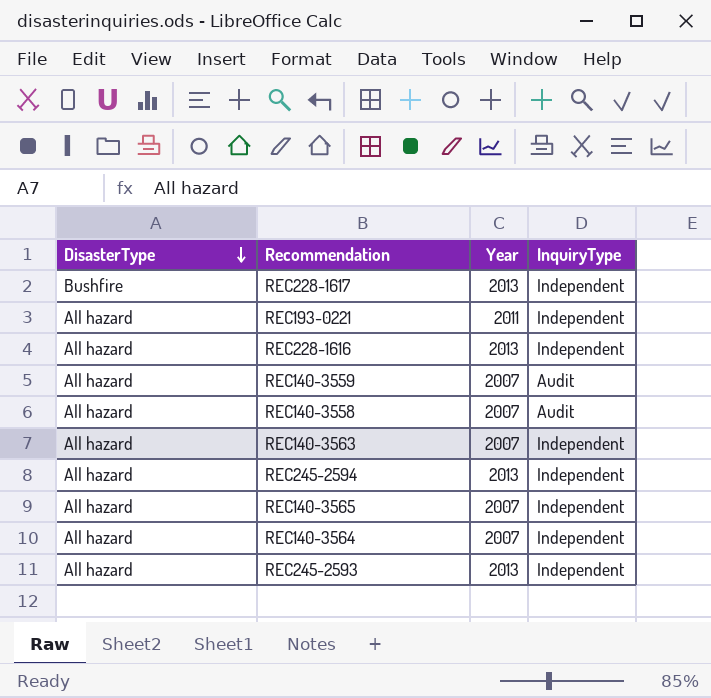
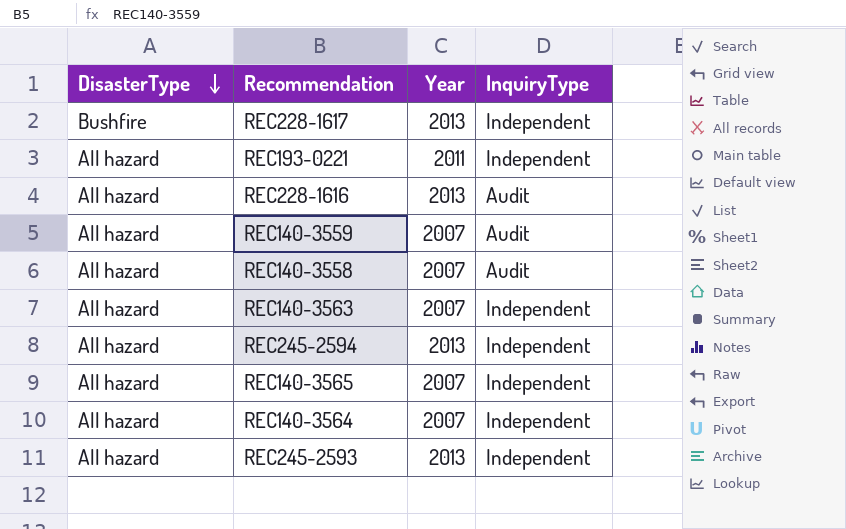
REC228-1616 | InquiryType: Independent -> Audit

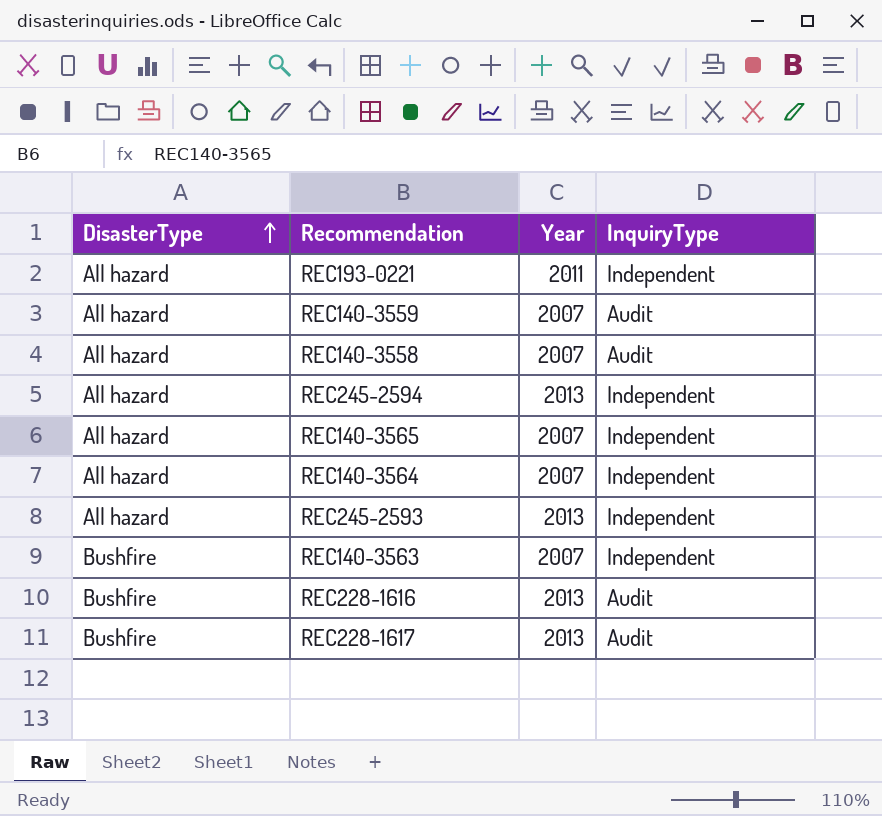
row order: DisasterType descending -> DisasterType ascending
REC140-3563 | DisasterType: All hazard -> Bushfire
REC228-1616 | DisasterType: All hazard -> Bushfire
REC228-1617 | InquiryType: Independent -> Audit

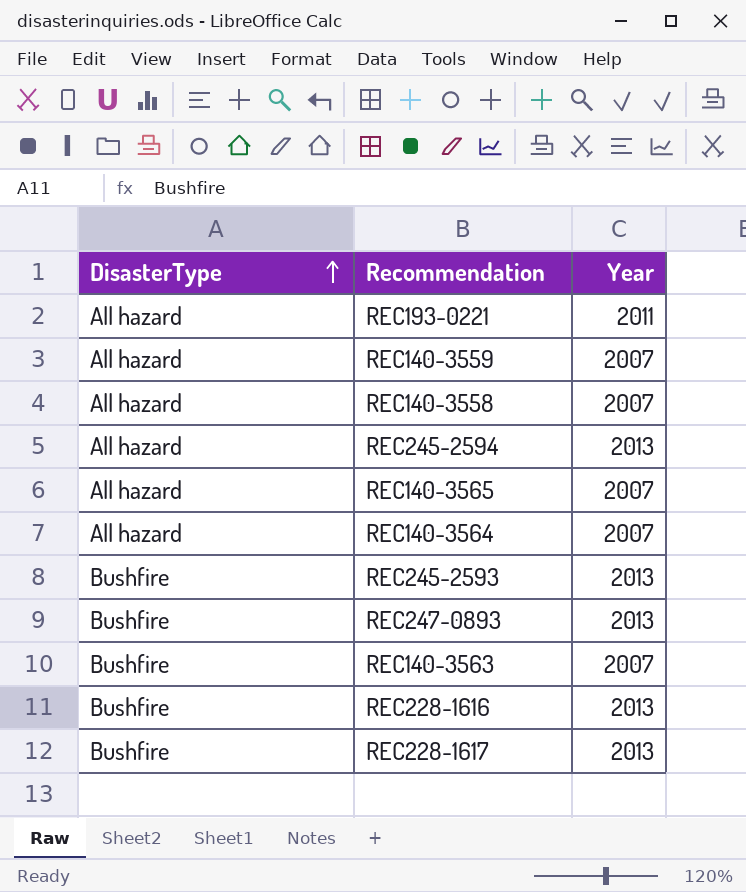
column InquiryType | position: 4 -> none
REC245-2593 | DisasterType: All hazard -> Bushfire
row REC247-0893: none -> Bushfire | 2013

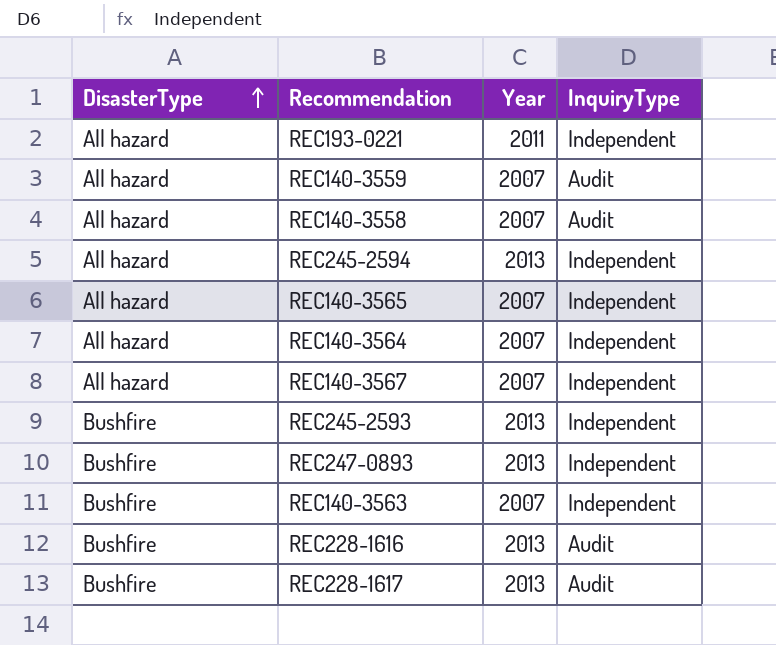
column InquiryType | position: none -> 4
row REC140-3567: none -> All hazard | 2007 | Independent

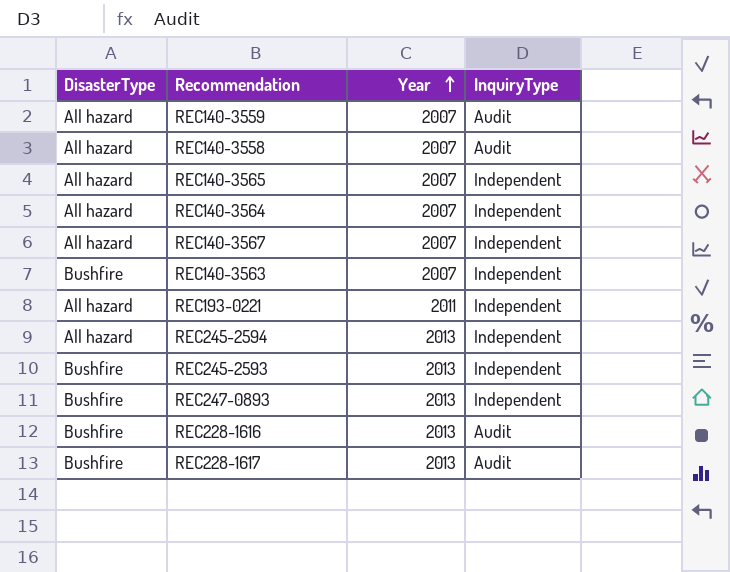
row order: DisasterType ascending -> Year ascending

